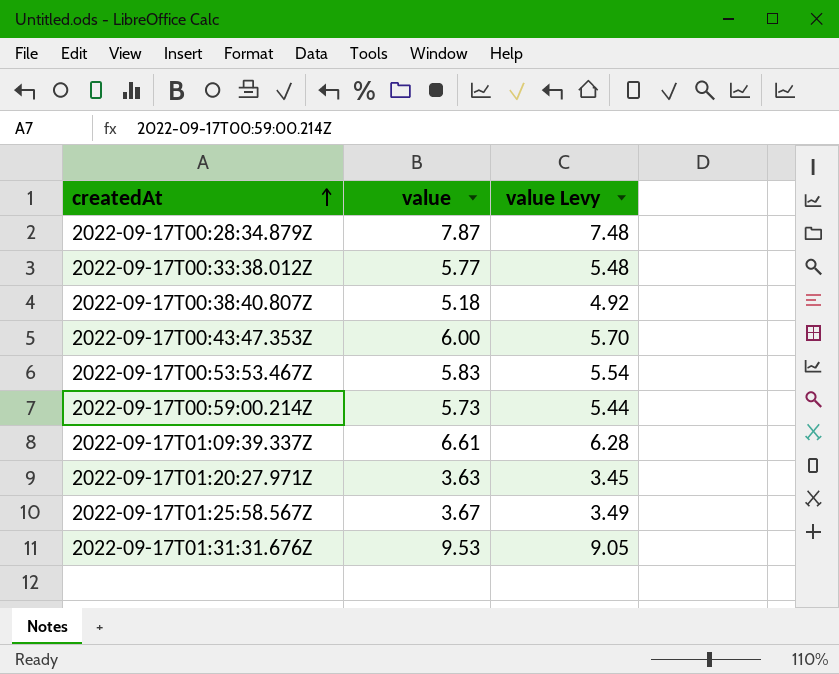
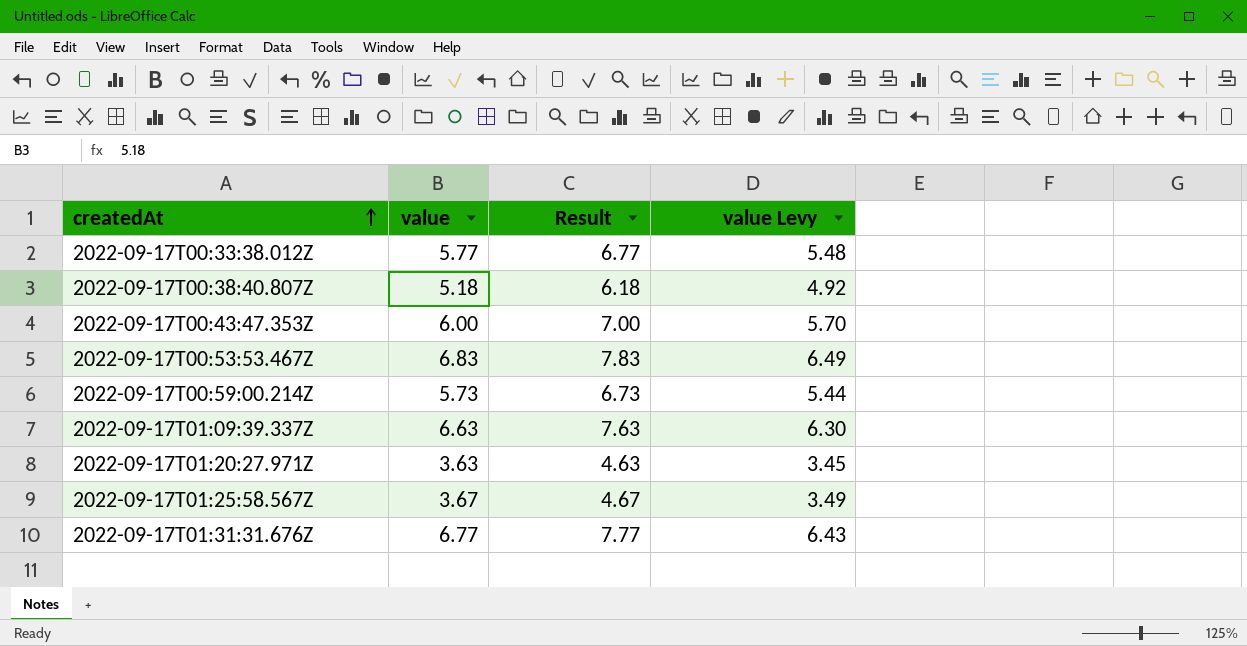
column Result | formula: none -> [value] + 1
row 2022-09-17T00:28:34.879Z: 7.87 | 7.48 -> none
2022-09-17T00:53:53.467Z | value: 5.83 -> 6.83
2022-09-17T00:53:53.467Z | value Levy: 5.54 -> 6.49
2022-09-17T01:09:39.337Z | value: 6.61 -> 6.63
2022-09-17T01:09:39.337Z | value Levy: 6.28 -> 6.30
2022-09-17T01:31:31.676Z | value: 9.53 -> 6.77
2022-09-17T01:31:31.676Z | value Levy: 9.05 -> 6.43

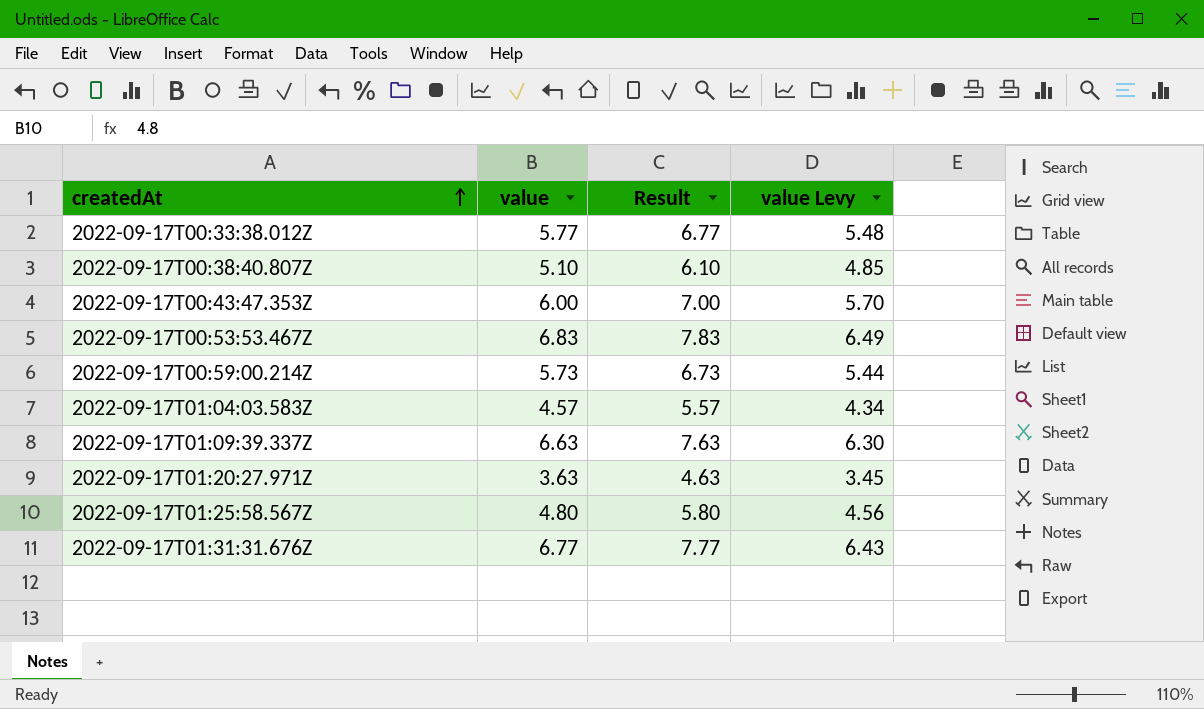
2022-09-17T00:38:40.807Z | value: 5.18 -> 5.10
2022-09-17T00:38:40.807Z | Result: 6.18 -> 6.10
2022-09-17T00:38:40.807Z | value Levy: 4.92 -> 4.85
row 2022-09-17T01:04:03.583Z: none -> 4.57 | 5.57 | 4.34
2022-09-17T01:25:58.567Z | value: 3.67 -> 4.80
2022-09-17T01:25:58.567Z | Result: 4.67 -> 5.80
2022-09-17T01:25:58.567Z | value Levy: 3.49 -> 4.56

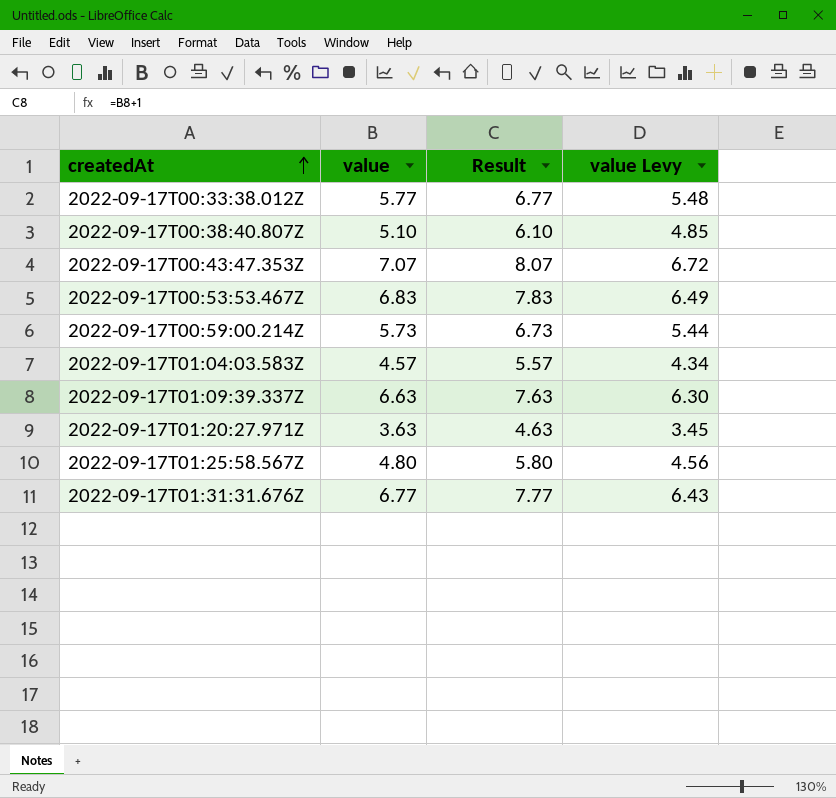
2022-09-17T00:43:47.353Z | value: 6.00 -> 7.07
2022-09-17T00:43:47.353Z | Result: 7.00 -> 8.07
2022-09-17T00:43:47.353Z | value Levy: 5.70 -> 6.72

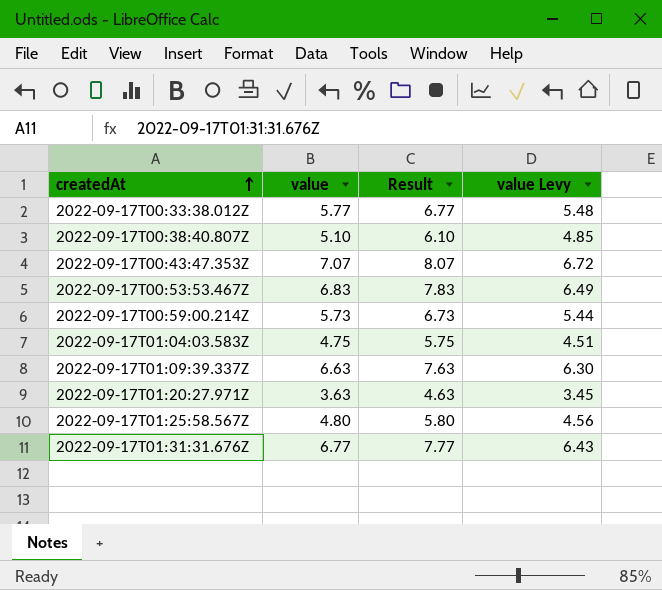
2022-09-17T01:04:03.583Z | value: 4.57 -> 4.75
2022-09-17T01:04:03.583Z | Result: 5.57 -> 5.75
2022-09-17T01:04:03.583Z | value Levy: 4.34 -> 4.51

